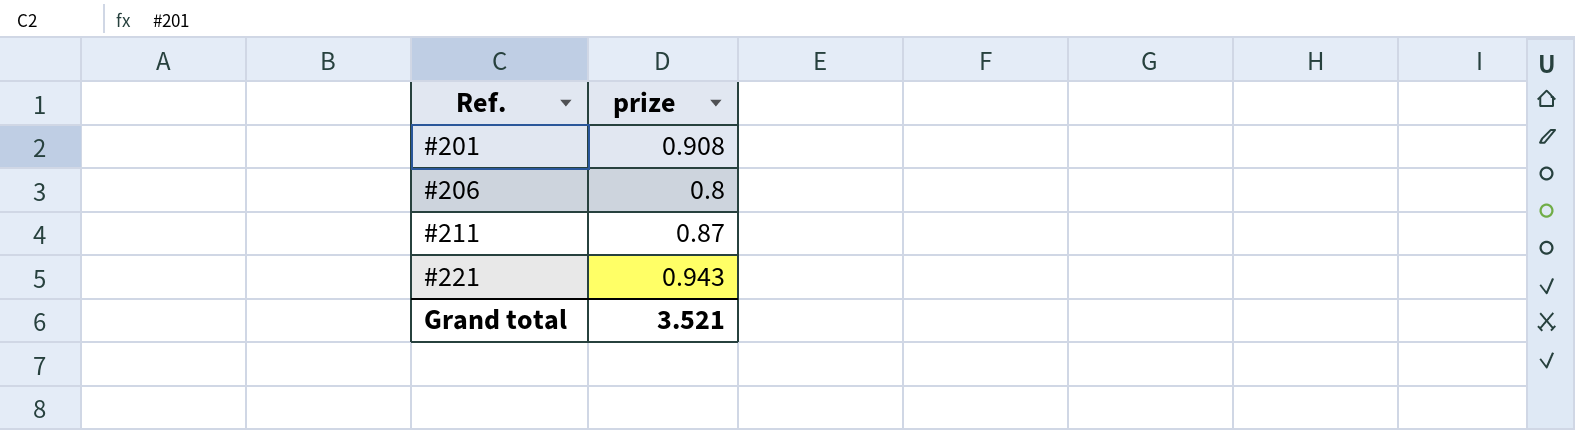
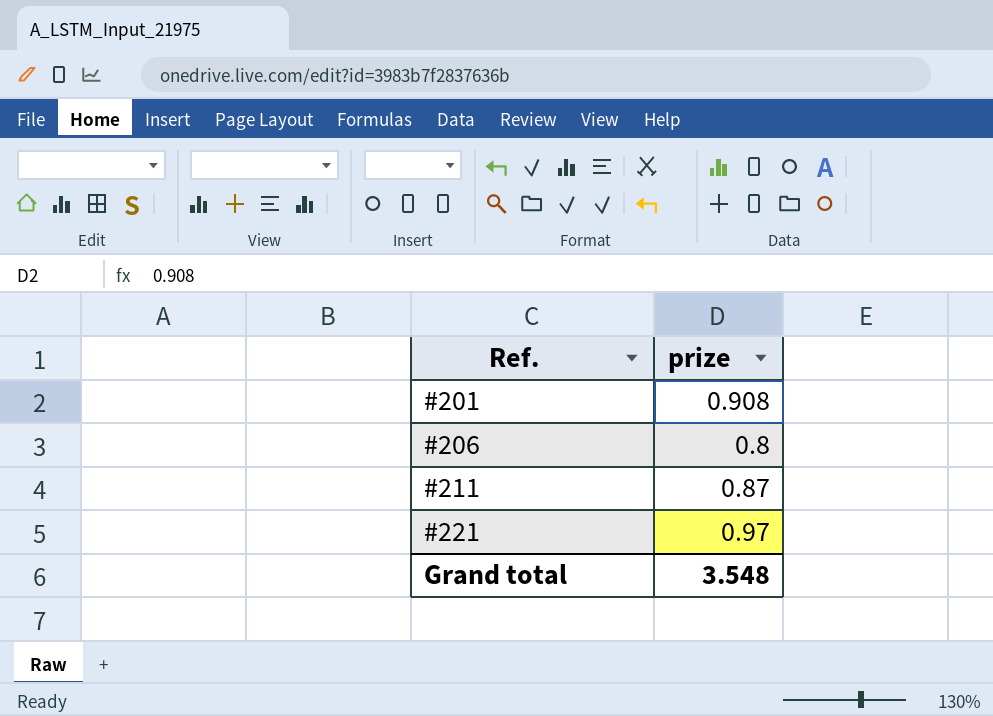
#221 | prize: 0.943 -> 0.97
Grand total | prize: 3.521 -> 3.548

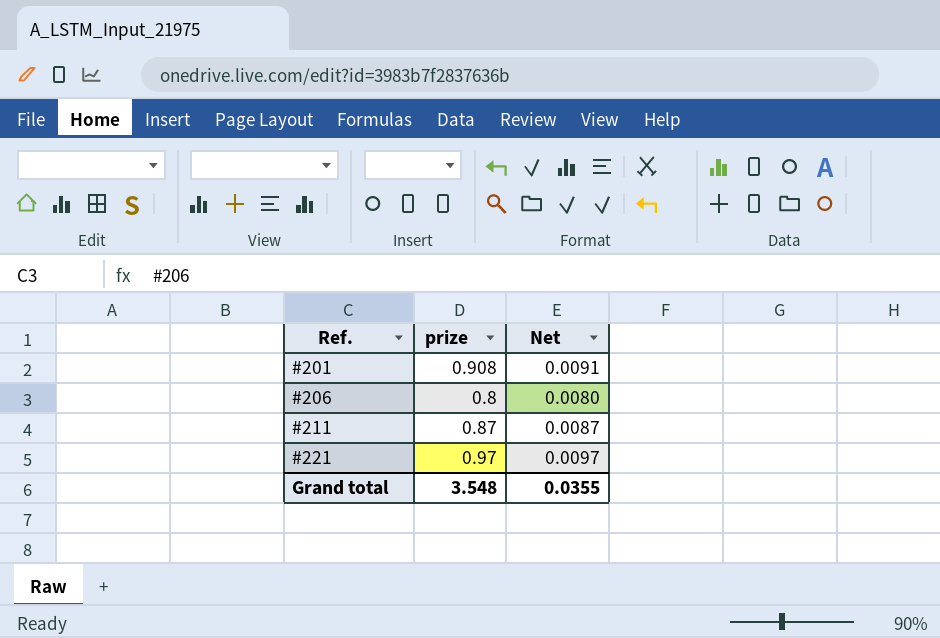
column Net | formula: none -> [prize] * 0.01

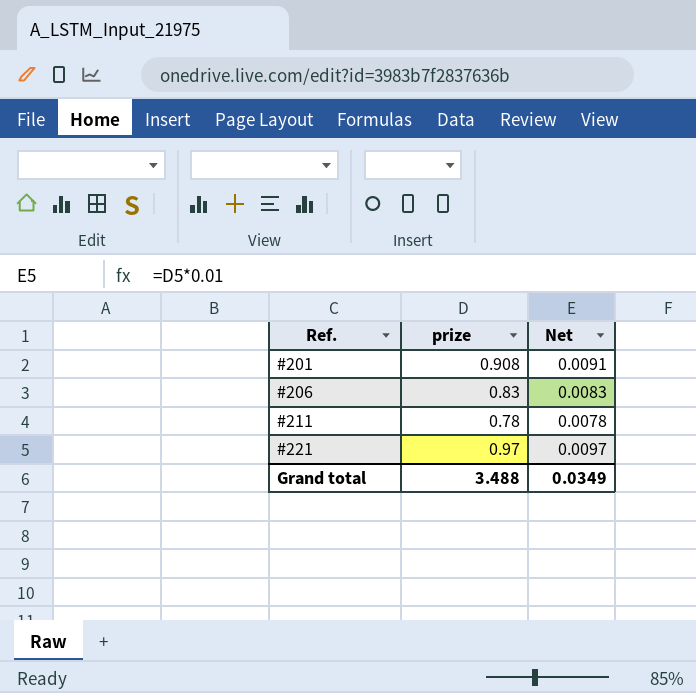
#206 | prize: 0.8 -> 0.83
#206 | Net: 0.0080 -> 0.0083
#211 | prize: 0.87 -> 0.78
#211 | Net: 0.0087 -> 0.0078
Grand total | prize: 3.548 -> 3.488
Grand total | Net: 0.0355 -> 0.0349

